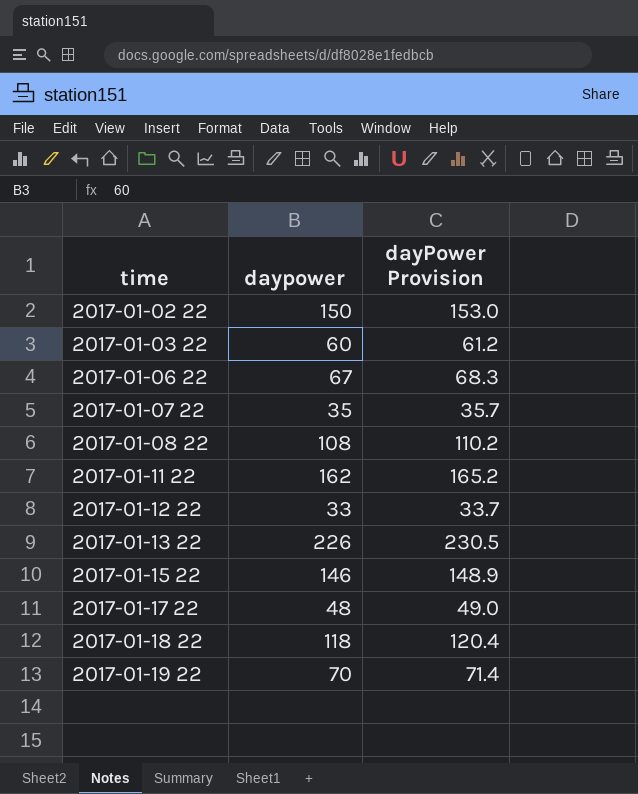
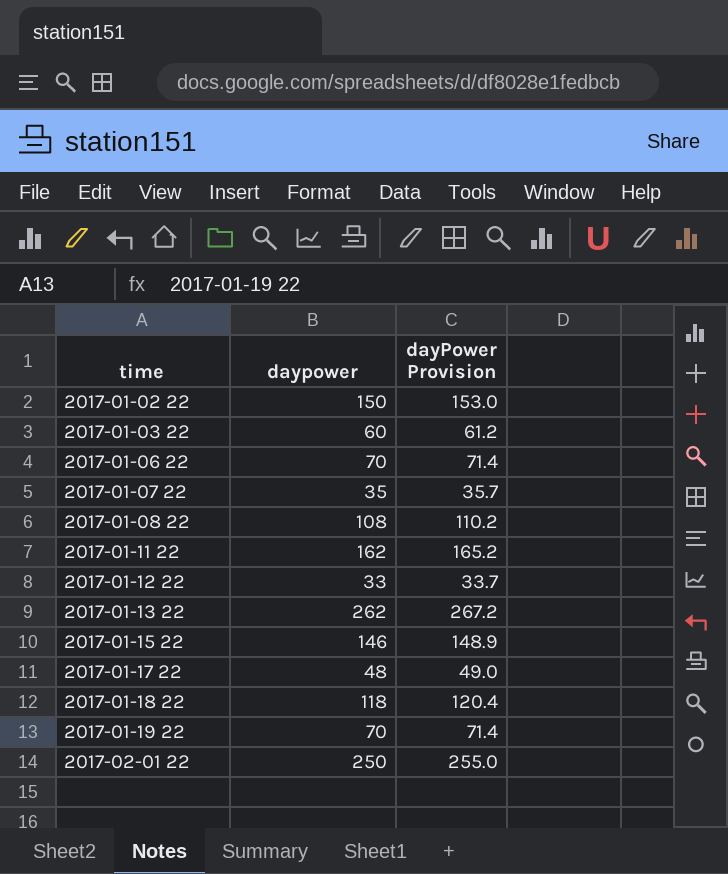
2017-01-06 22 | daypower: 67 -> 70
2017-01-06 22 | dayPower Provision: 68.3 -> 71.4
2017-01-13 22 | daypower: 226 -> 262
2017-01-13 22 | dayPower Provision: 230.5 -> 267.2
row 2017-02-01 22: none -> 250 | 255.0

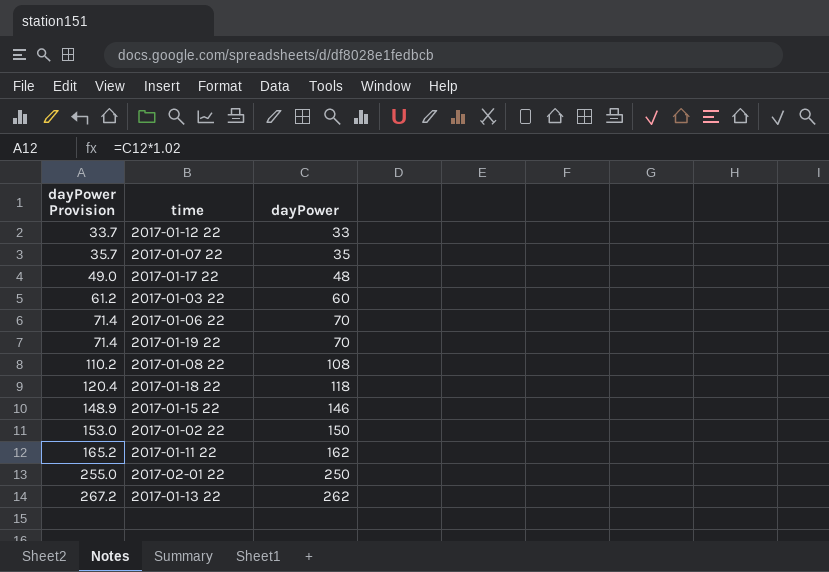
row order: time ascending -> dayPower Provision ascending
column dayPower Provision | position: 3 -> 1
column name: daypower -> dayPower

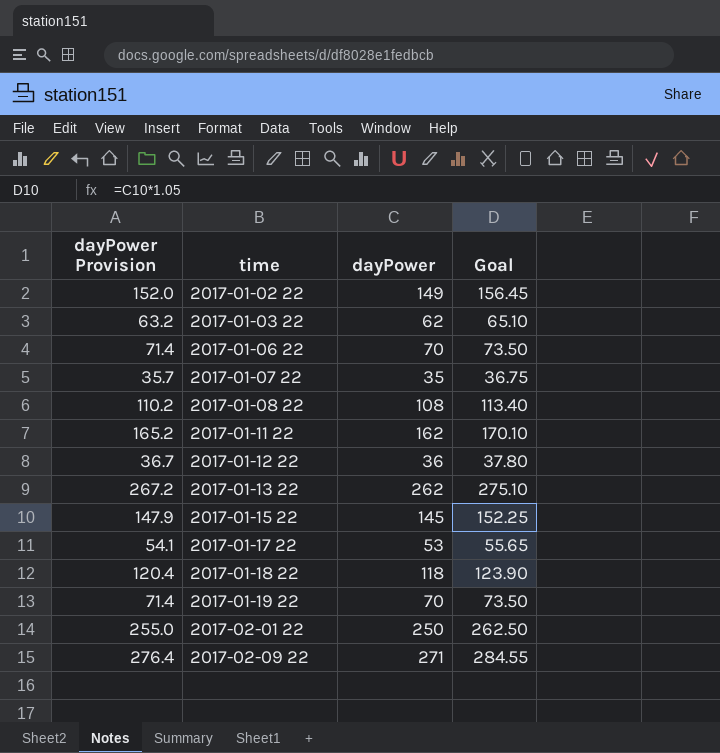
row order: dayPower Provision ascending -> time ascending
column Goal | formula: none -> [dayPower] * 1.05
2017-01-02 22 | dayPower Provision: 153.0 -> 152.0
2017-01-02 22 | dayPower: 150 -> 149
2017-01-03 22 | dayPower Provision: 61.2 -> 63.2
2017-01-03 22 | dayPower: 60 -> 62
2017-01-12 22 | dayPower Provision: 33.7 -> 36.7
2017-01-12 22 | dayPower: 33 -> 36
2017-01-15 22 | dayPower Provision: 148.9 -> 147.9
2017-01-15 22 | dayPower: 146 -> 145
2017-01-17 22 | dayPower Provision: 49.0 -> 54.1
2017-01-17 22 | dayPower: 48 -> 53
row 2017-02-09 22: none -> 276.4 | 271 | 284.55

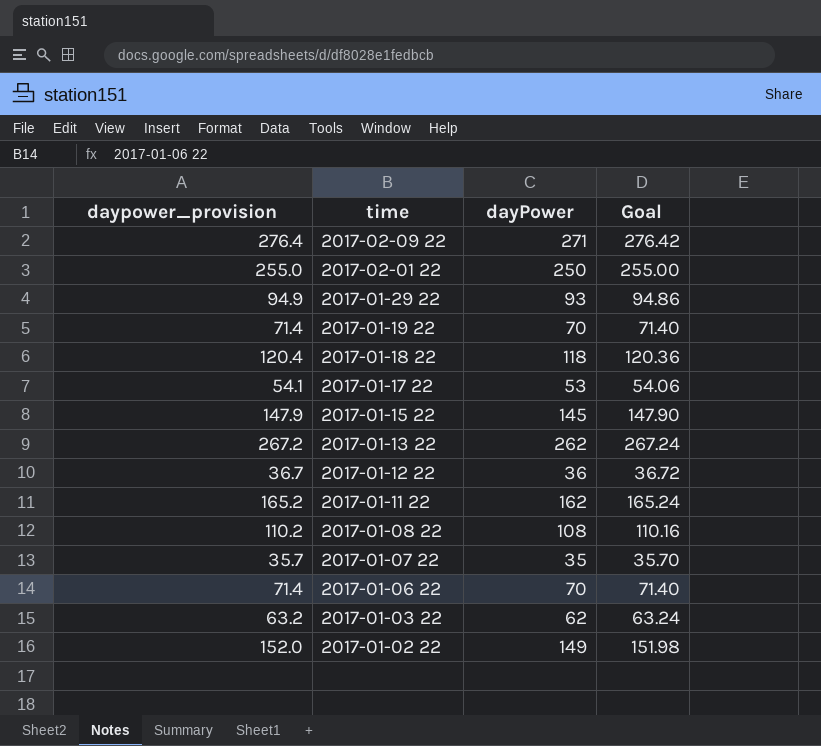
row order: time ascending -> time descending
column name: dayPower Provision -> daypower_provision
column Goal | formula: [dayPower] * 1.05 -> [dayPower] * 1.02
row 2017-01-29 22: none -> 94.9 | 93 | 94.86

